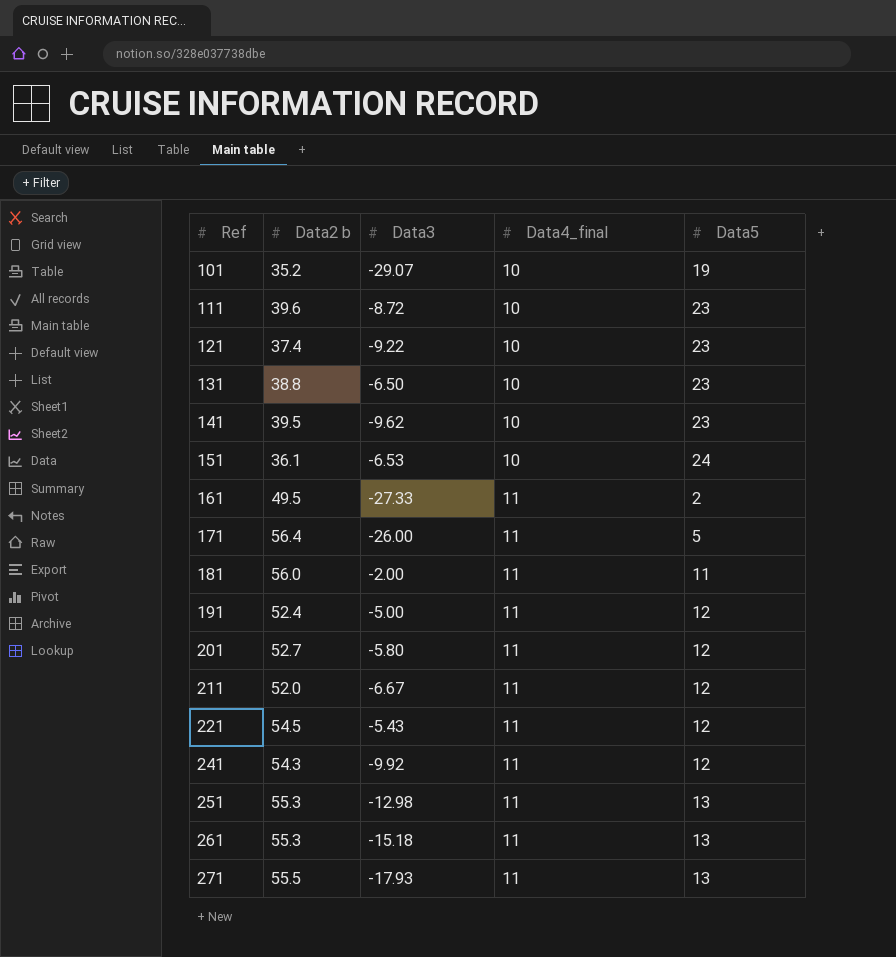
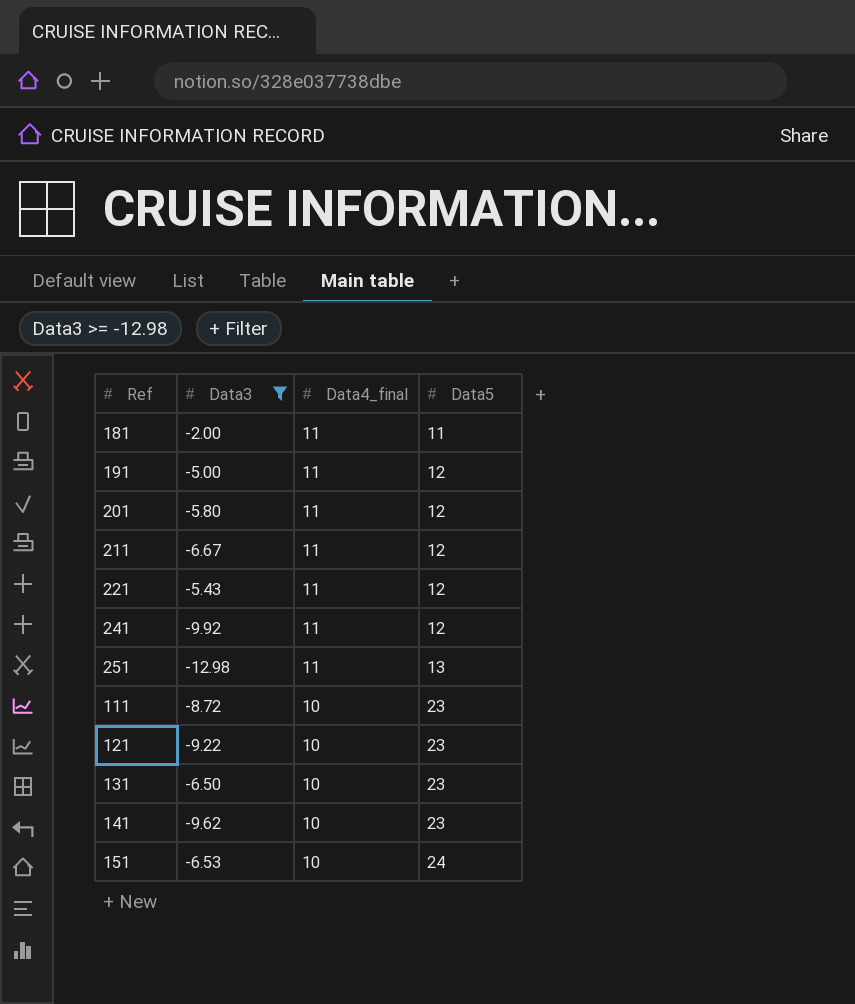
filter: none -> Data3 >= -12.98
row order: Ref ascending -> Data4_final descending
column Data2 b | position: 2 -> none

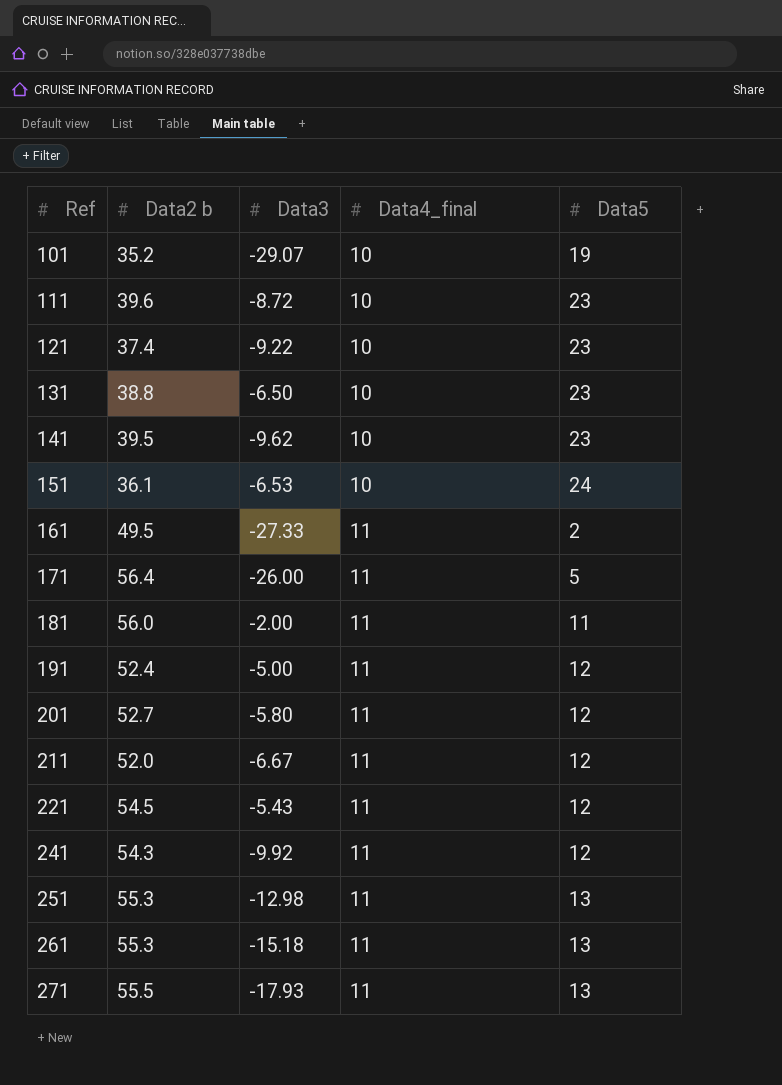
filter: Data3 >= -12.98 -> none
row order: Data4_final descending -> Ref ascending
column Data2 b | position: none -> 2

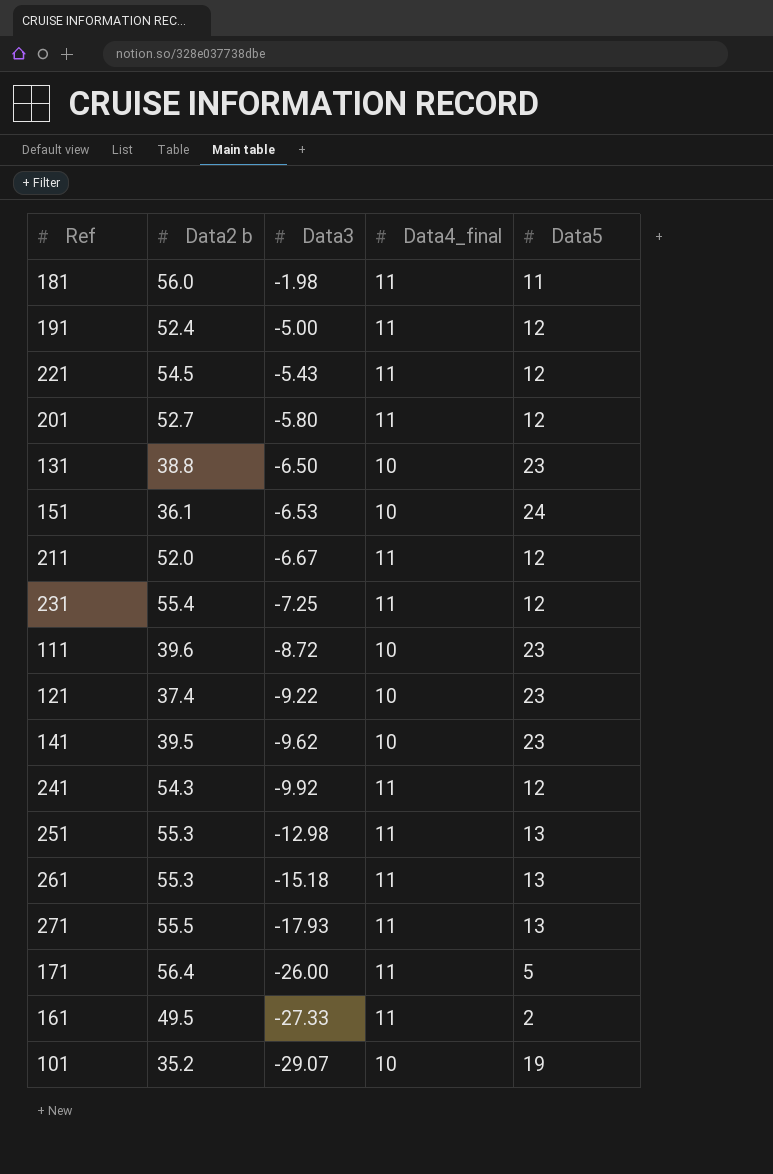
row order: Ref ascending -> Data3 descending
181 | Data3: -2.00 -> -1.98
row 231: none -> 55.4 | -7.25 | 11 | 12

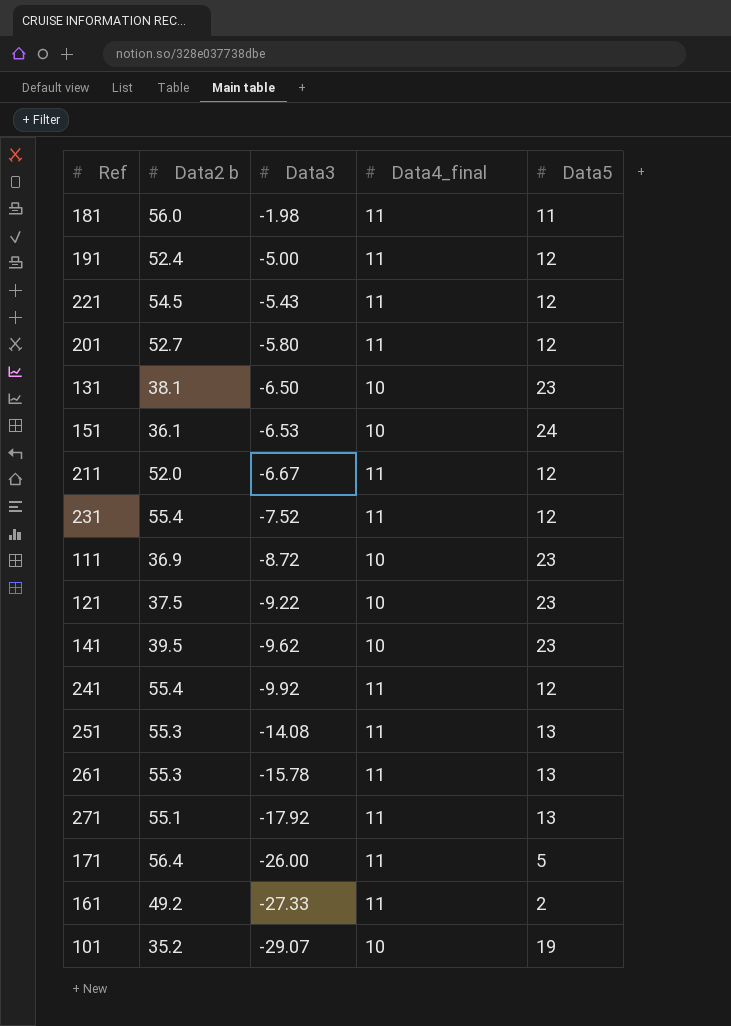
131 | Data2 b: 38.8 -> 38.1
231 | Data3: -7.25 -> -7.52
111 | Data2 b: 39.6 -> 36.9
121 | Data2 b: 37.4 -> 37.5
241 | Data2 b: 54.3 -> 55.4
251 | Data3: -12.98 -> -14.08
261 | Data3: -15.18 -> -15.78
271 | Data2 b: 55.5 -> 55.1
271 | Data3: -17.93 -> -17.92
161 | Data2 b: 49.5 -> 49.2

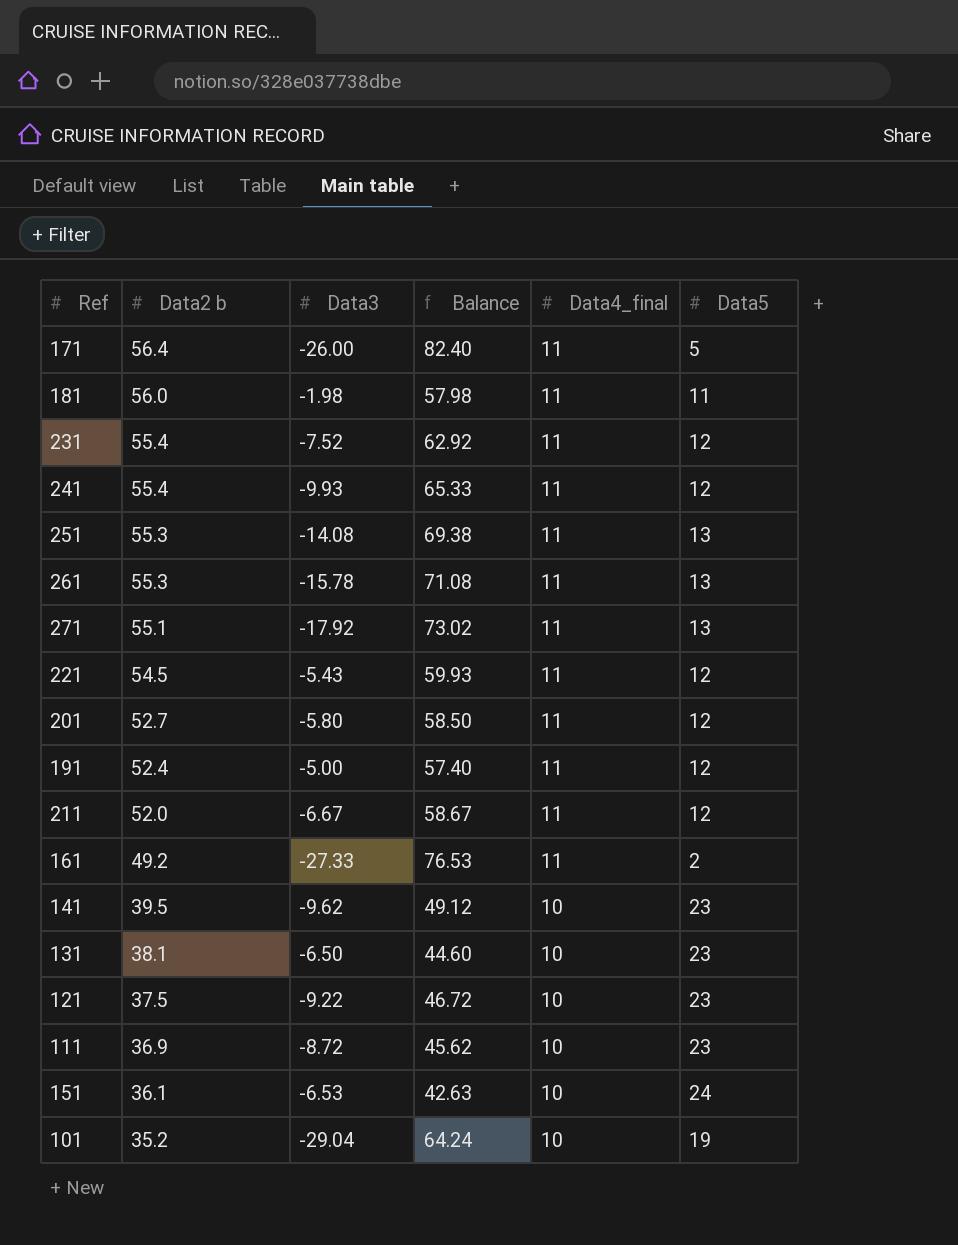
row order: Data3 descending -> Data2 b descending
column Balance | formula: none -> [Data2 b] - [Data3]
241 | Data3: -9.92 -> -9.93
101 | Data3: -29.07 -> -29.04

